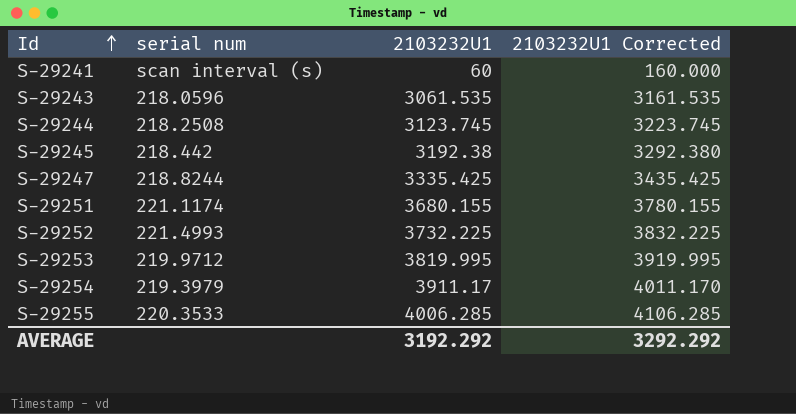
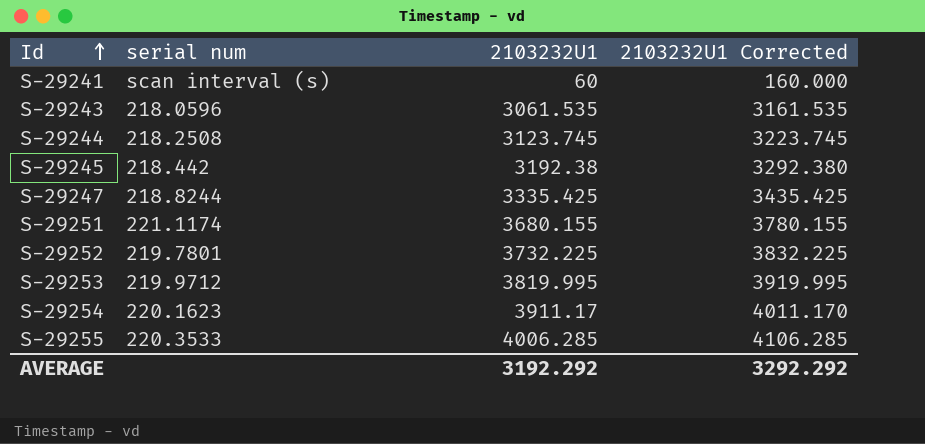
S-29252 | serial num: 221.4993 -> 219.7801
S-29254 | serial num: 219.3979 -> 220.1623

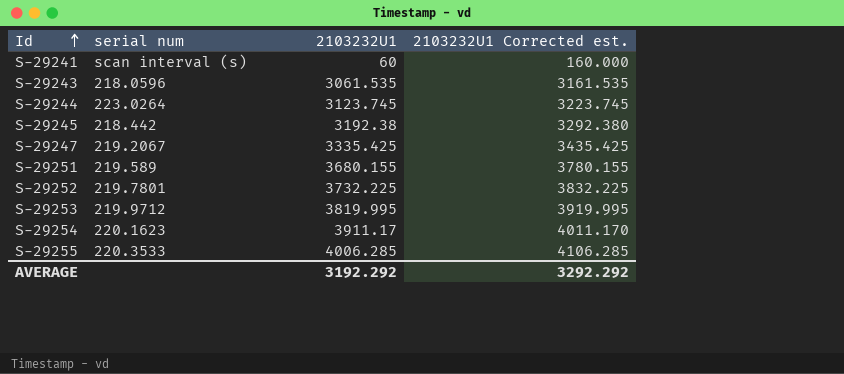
column name: 2103232U1 Corrected -> 2103232U1 Corrected est.
S-29244 | serial num: 218.2508 -> 223.0264
S-29247 | serial num: 218.8244 -> 219.2067
S-29251 | serial num: 221.1174 -> 219.589

